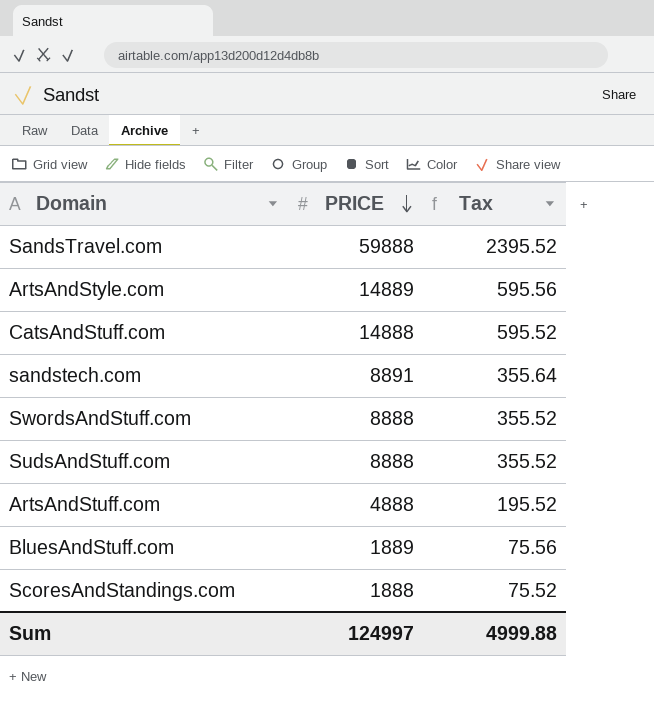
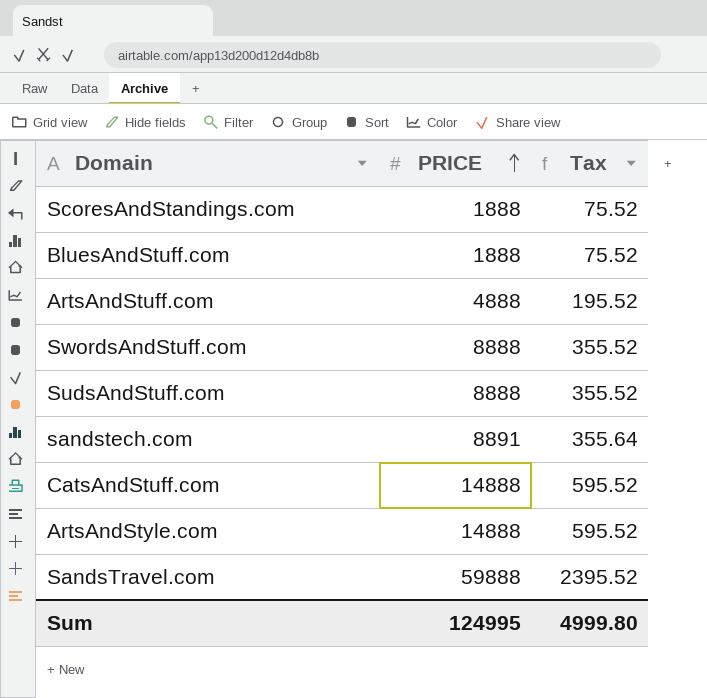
row order: PRICE descending -> PRICE ascending
BluesAndStuff.com | PRICE: 1889 -> 1888
BluesAndStuff.com | Tax: 75.56 -> 75.52
ArtsAndStyle.com | PRICE: 14889 -> 14888
ArtsAndStyle.com | Tax: 595.56 -> 595.52
Sum | PRICE: 124997 -> 124995
Sum | Tax: 4999.88 -> 4999.80

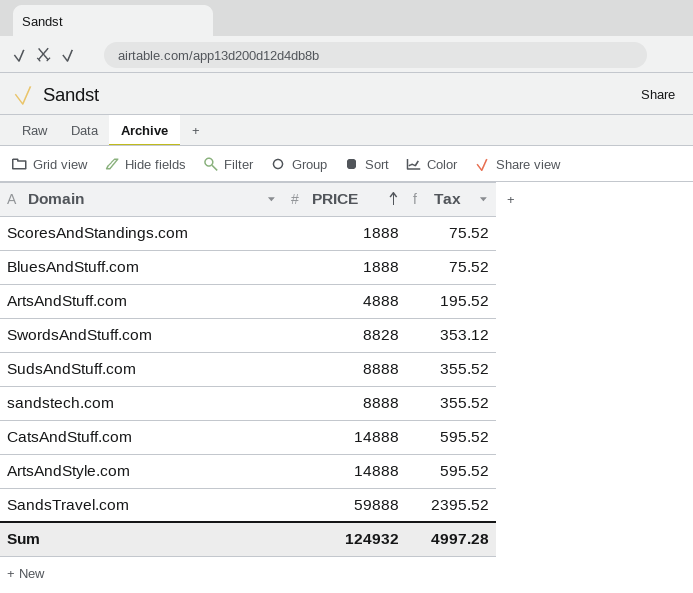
SwordsAndStuff.com | PRICE: 8888 -> 8828
SwordsAndStuff.com | Tax: 355.52 -> 353.12
sandstech.com | PRICE: 8891 -> 8888
sandstech.com | Tax: 355.64 -> 355.52
Sum | PRICE: 124995 -> 124932
Sum | Tax: 4999.80 -> 4997.28

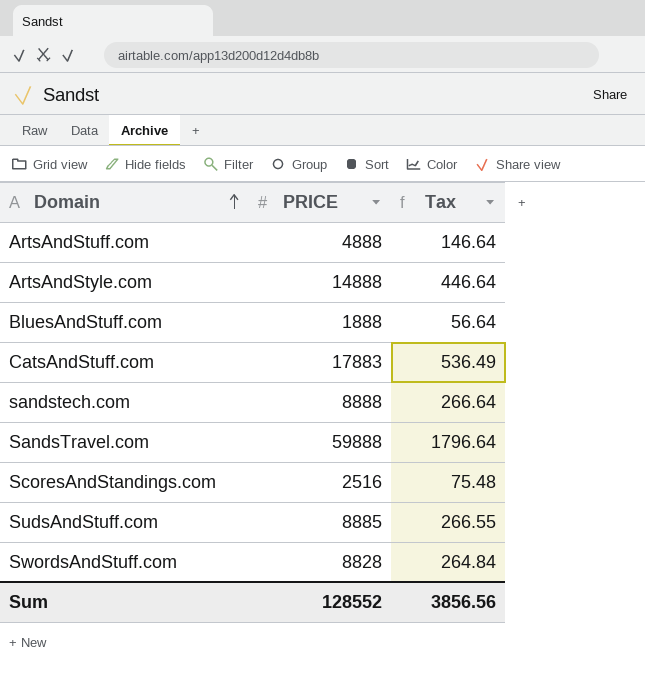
row order: PRICE ascending -> Domain ascending
column Tax | formula: [PRICE] * 0.04 -> [PRICE] * 0.03
CatsAndStuff.com | PRICE: 14888 -> 17883
ScoresAndStandings.com | PRICE: 1888 -> 2516
SudsAndStuff.com | PRICE: 8888 -> 8885
Sum | PRICE: 124932 -> 128552
Sum | Tax: 4997.28 -> 3856.56

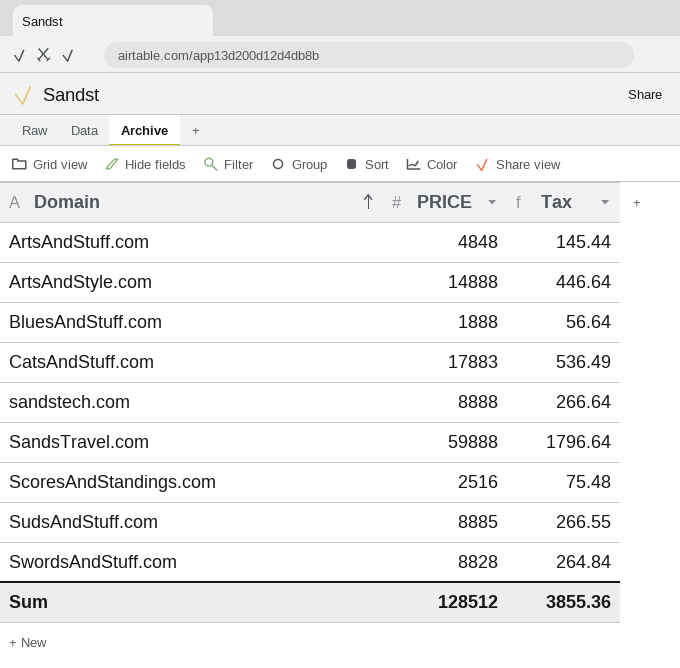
ArtsAndStuff.com | PRICE: 4888 -> 4848
ArtsAndStuff.com | Tax: 146.64 -> 145.44
Sum | PRICE: 128552 -> 128512
Sum | Tax: 3856.56 -> 3855.36

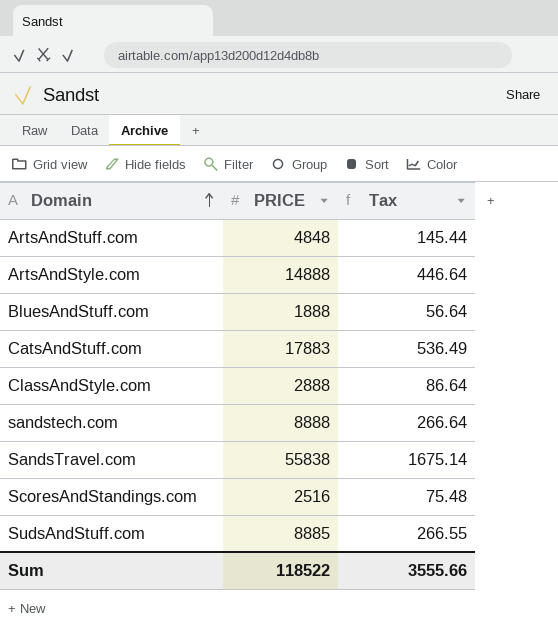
row SwordsAndStuff.com: 8828 | 264.84 -> none
row ClassAndStyle.com: none -> 2888 | 86.64
SandsTravel.com | PRICE: 59888 -> 55838
SandsTravel.com | Tax: 1796.64 -> 1675.14
Sum | PRICE: 128512 -> 118522
Sum | Tax: 3855.36 -> 3555.66

